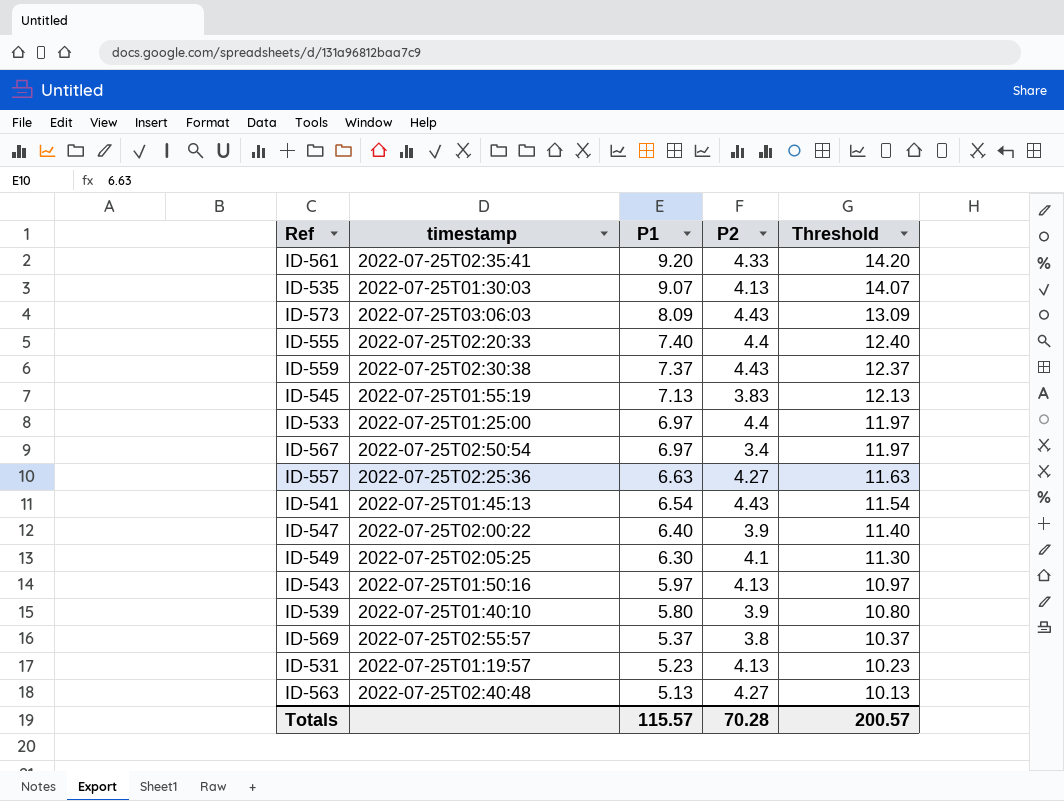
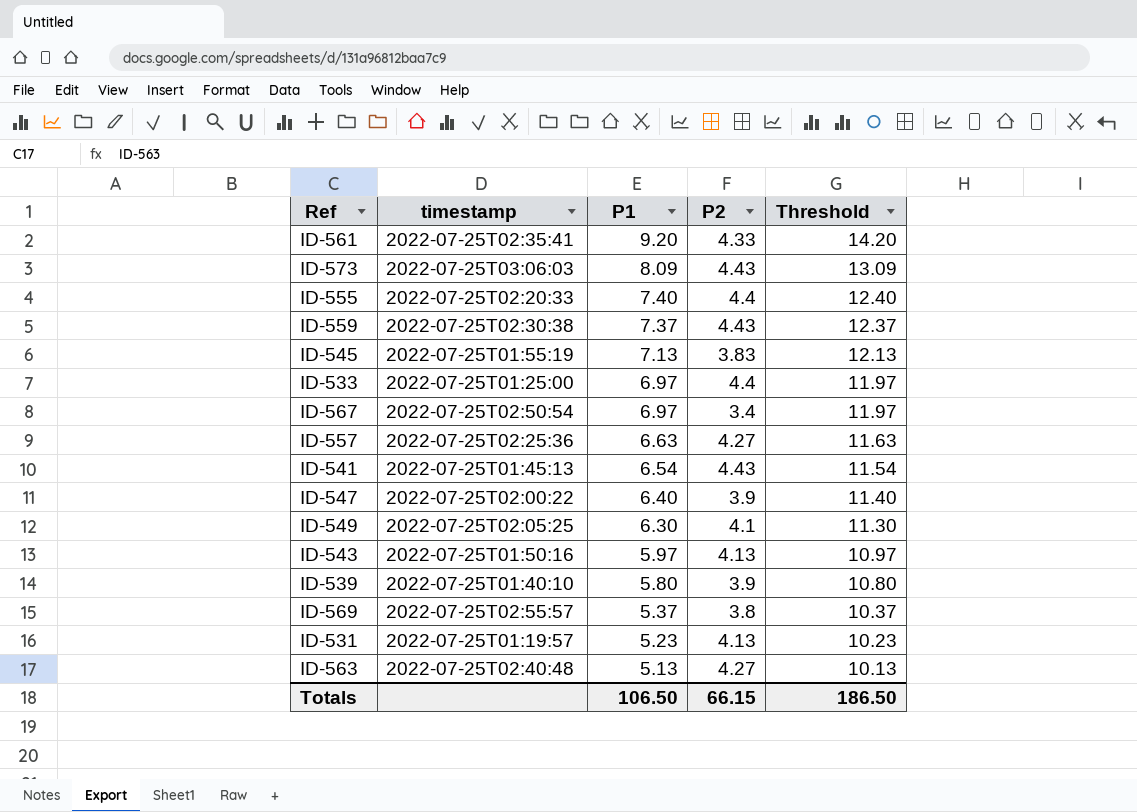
row ID-535: 2022-07-25T01:30:03 | 9.07 | 4.13 | 14.07 -> none
Totals | P1: 115.57 -> 106.50
Totals | P2: 70.28 -> 66.15
Totals | Threshold: 200.57 -> 186.50

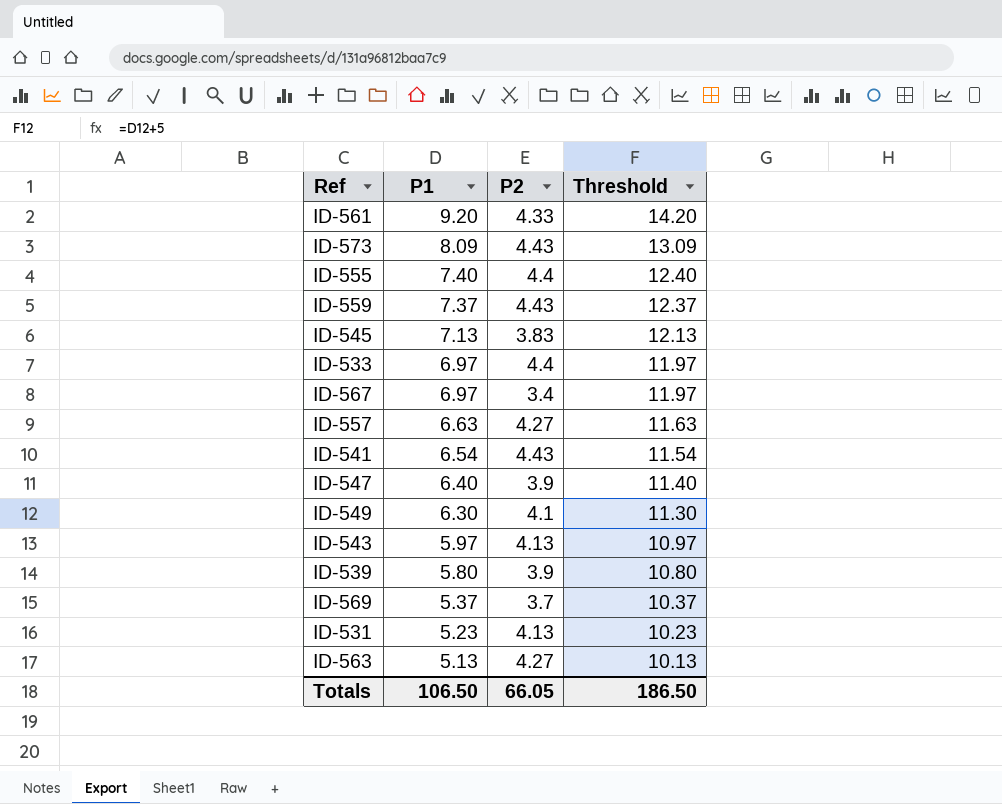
column timestamp | position: 2 -> none
ID-569 | P2: 3.8 -> 3.7
Totals | P2: 66.15 -> 66.05

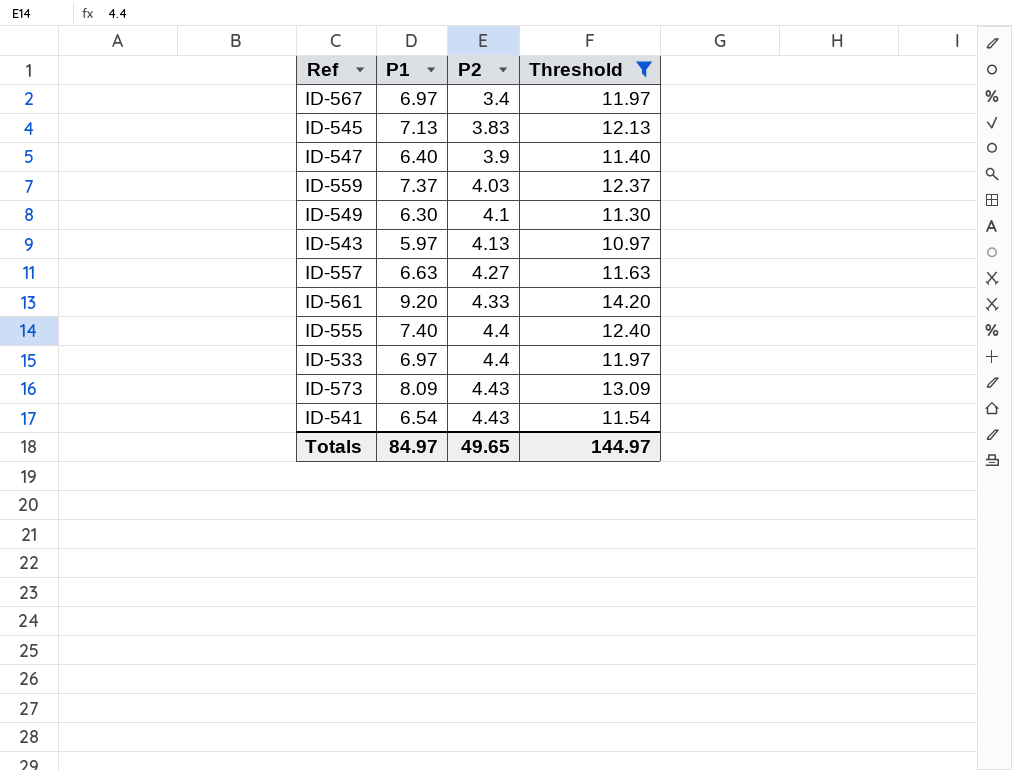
filter: none -> Threshold >= 10.97
row order: P1 descending -> P2 ascending
ID-559 | P2: 4.43 -> 4.03
Totals | P1: 106.50 -> 84.97
Totals | P2: 66.05 -> 49.65
Totals | Threshold: 186.50 -> 144.97

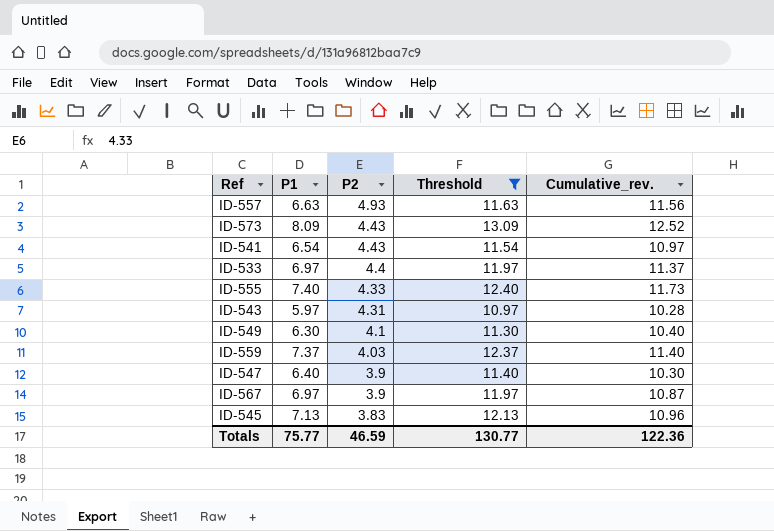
row order: P2 ascending -> P2 descending
column Cumulative_rev. | formula: none -> [P1] + [P2]
row ID-561: 9.20 | 4.33 | 14.20 -> none
ID-557 | P2: 4.27 -> 4.93
ID-555 | P2: 4.4 -> 4.33
ID-543 | P2: 4.13 -> 4.31
ID-567 | P2: 3.4 -> 3.9
Totals | P1: 84.97 -> 75.77
Totals | P2: 49.65 -> 46.59
Totals | Threshold: 144.97 -> 130.77

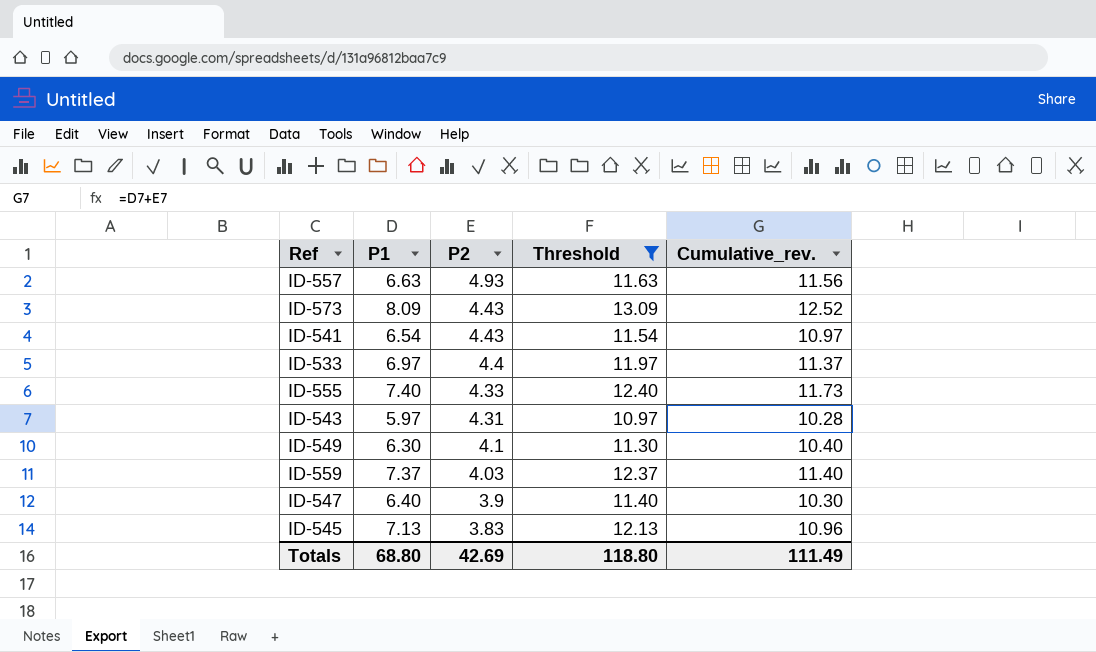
row ID-567: 6.97 | 3.9 | 11.97 | 10.87 -> none
Totals | P1: 75.77 -> 68.80
Totals | P2: 46.59 -> 42.69
Totals | Threshold: 130.77 -> 118.80
Totals | Cumulative_rev.: 122.36 -> 111.49

